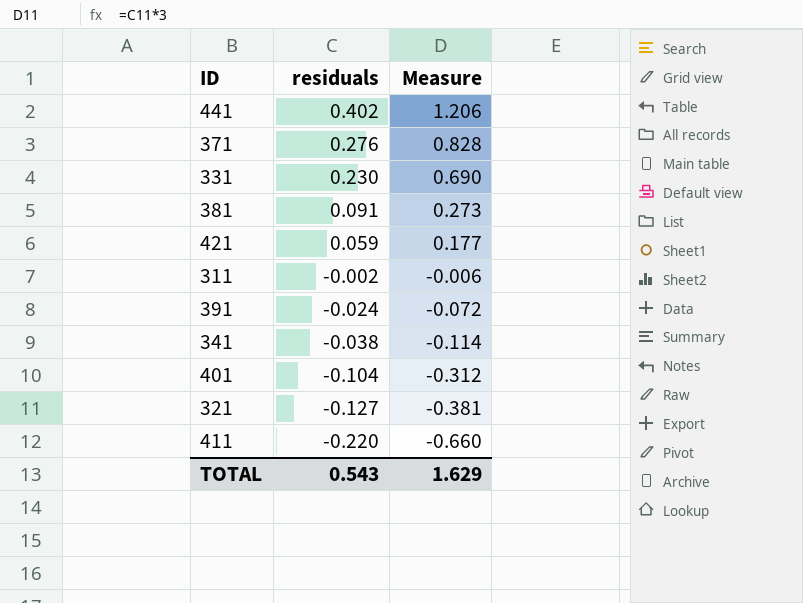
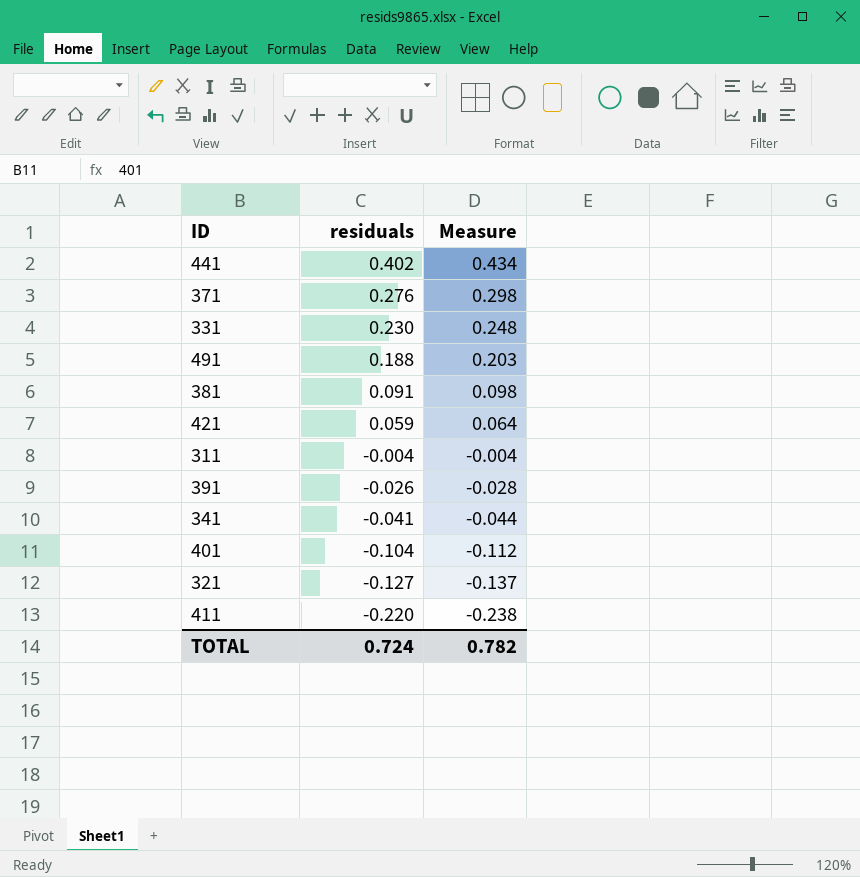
column Measure | formula: [residuals] * 3 -> [residuals] * 1.08
row 491: none -> 0.188 | 0.203
311 | residuals: -0.002 -> -0.004
391 | residuals: -0.024 -> -0.026
341 | residuals: -0.038 -> -0.041
TOTAL | residuals: 0.543 -> 0.724
TOTAL | Measure: 1.629 -> 0.782

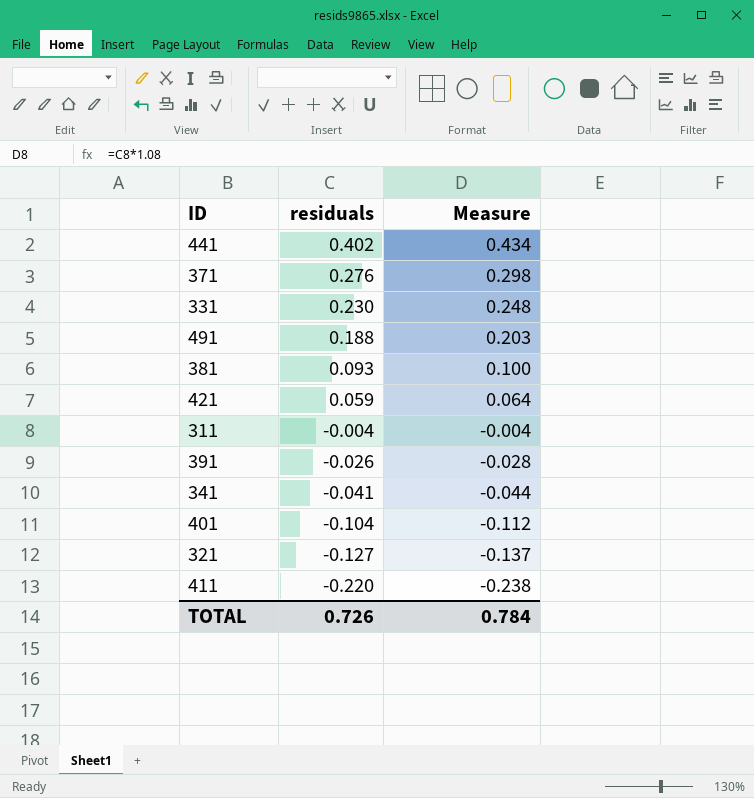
381 | residuals: 0.091 -> 0.093
381 | Measure: 0.098 -> 0.100
TOTAL | residuals: 0.724 -> 0.726
TOTAL | Measure: 0.782 -> 0.784

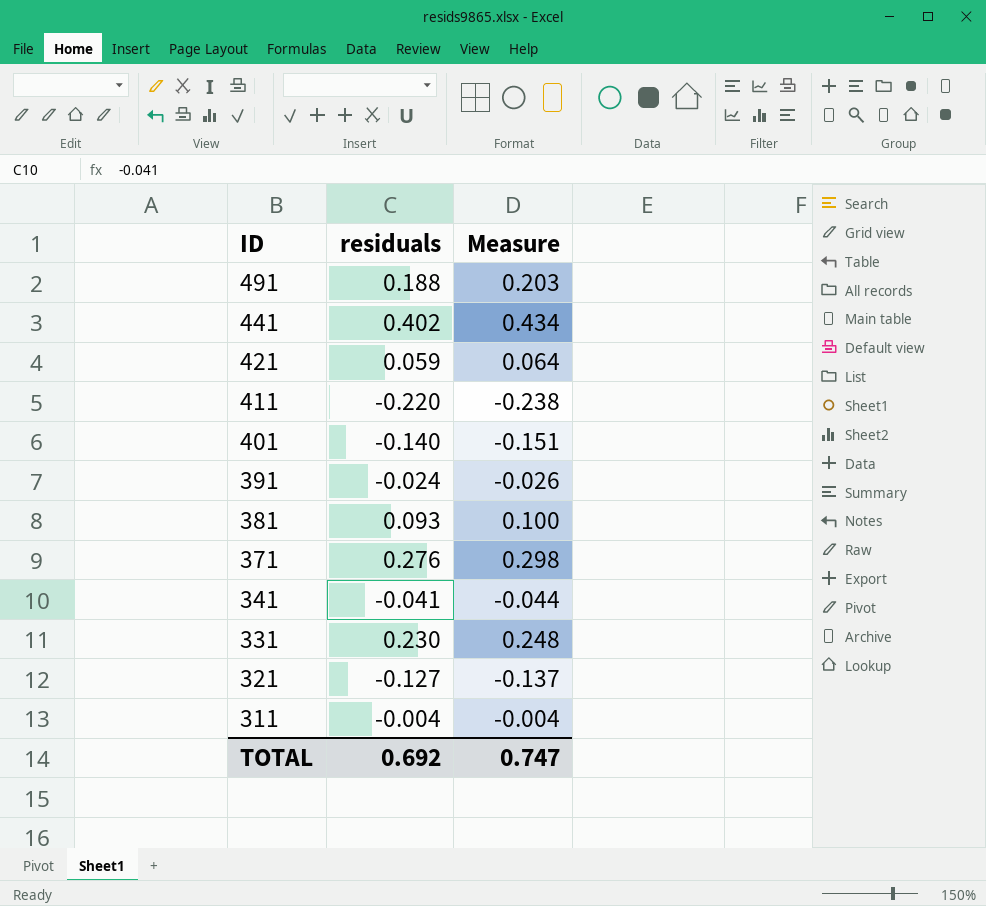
row order: residuals descending -> ID descending
401 | residuals: -0.104 -> -0.140
401 | Measure: -0.112 -> -0.151
391 | residuals: -0.026 -> -0.024
391 | Measure: -0.028 -> -0.026
TOTAL | residuals: 0.726 -> 0.692
TOTAL | Measure: 0.784 -> 0.747

